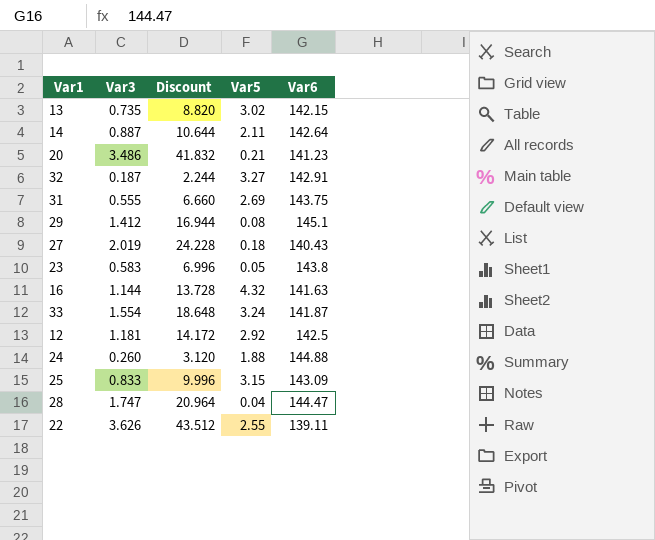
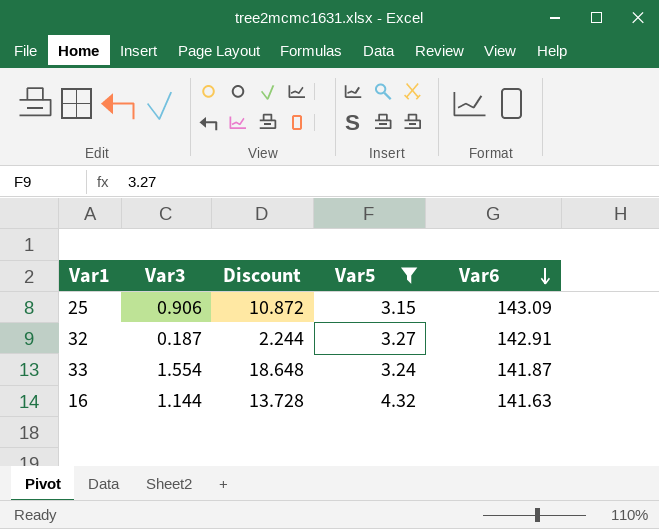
filter: none -> Var5 >= 3.15
row order: none -> Var6 descending
25 | Var3: 0.833 -> 0.906
25 | Discount: 9.996 -> 10.872

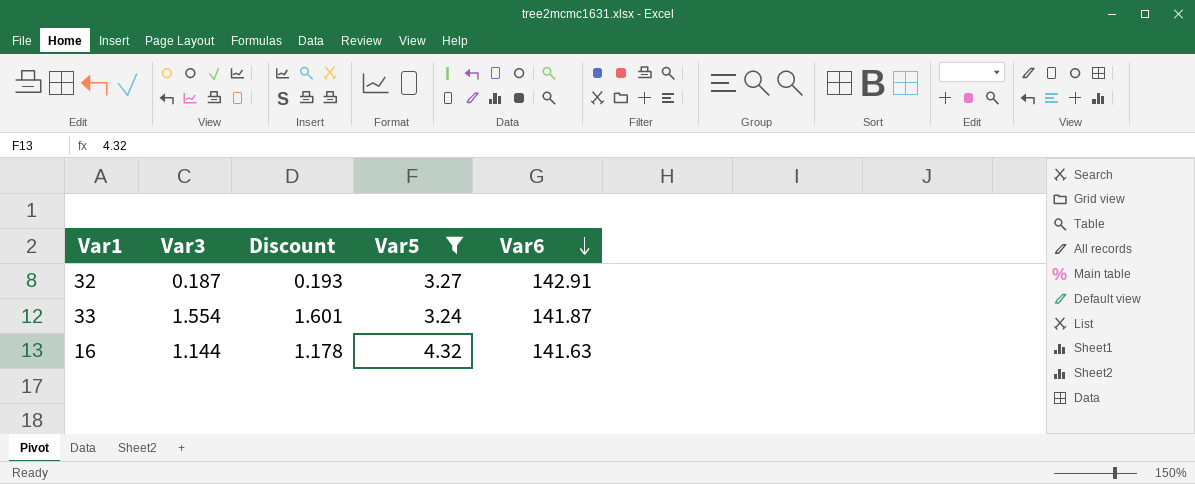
column Discount | formula: [Var3] * 12 -> [Var3] * 1.03
row 25: 0.906 | 10.872 | 3.15 | 143.09 -> none

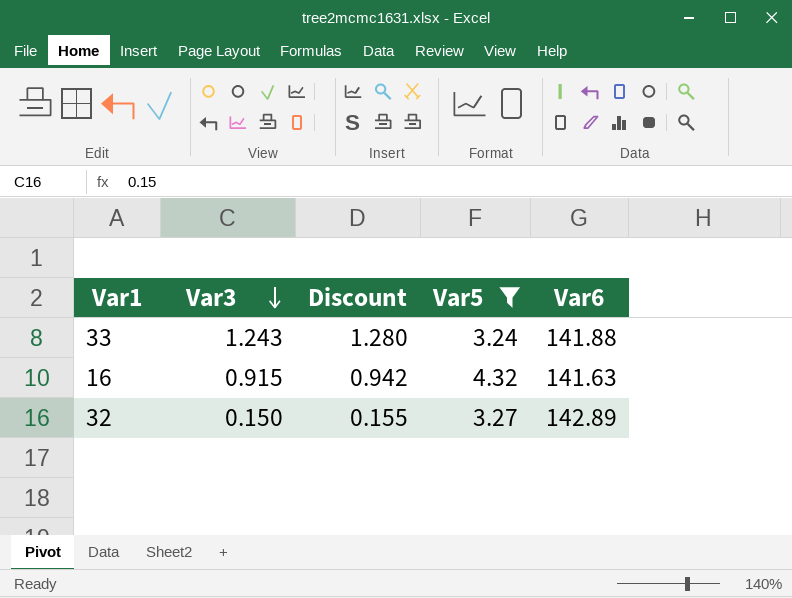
row order: Var6 descending -> Var3 descending
33 | Var3: 1.554 -> 1.243
33 | Discount: 1.601 -> 1.280
33 | Var6: 141.87 -> 141.88
16 | Var3: 1.144 -> 0.915
16 | Discount: 1.178 -> 0.942
32 | Var3: 0.187 -> 0.150
32 | Discount: 0.193 -> 0.155
32 | Var6: 142.91 -> 142.89

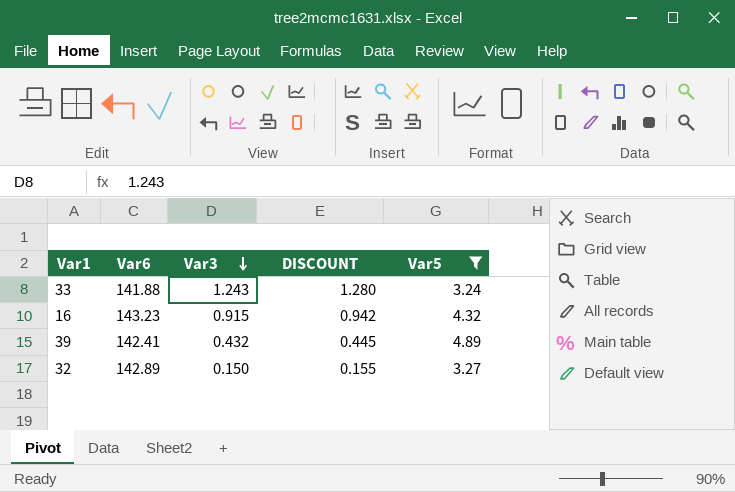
column Var6 | position: 5 -> 2
column name: Discount -> DISCOUNT
16 | Var6: 141.63 -> 143.23
row 39: none -> 142.41 | 0.432 | 0.445 | 4.89

